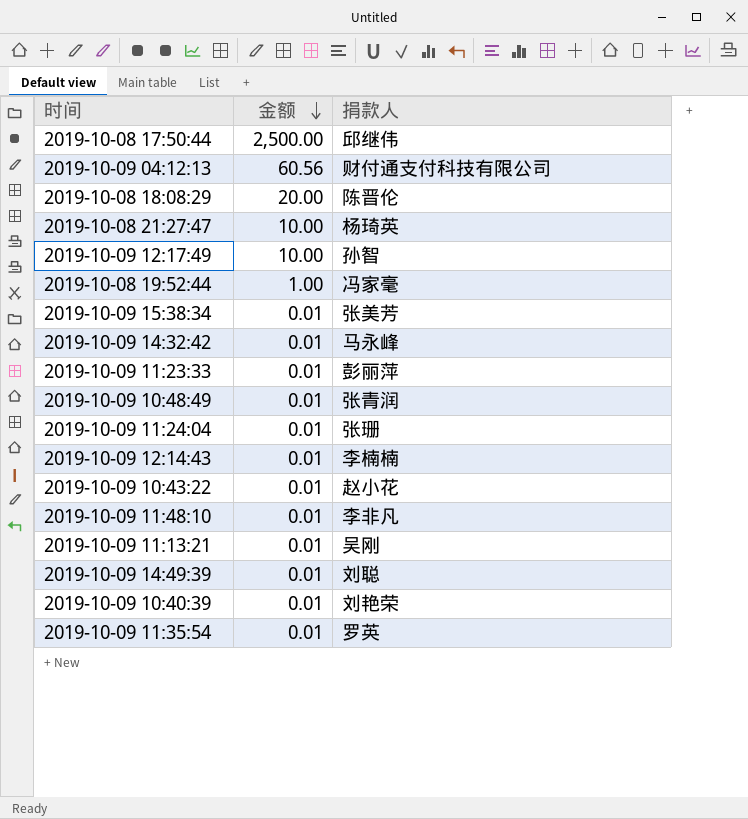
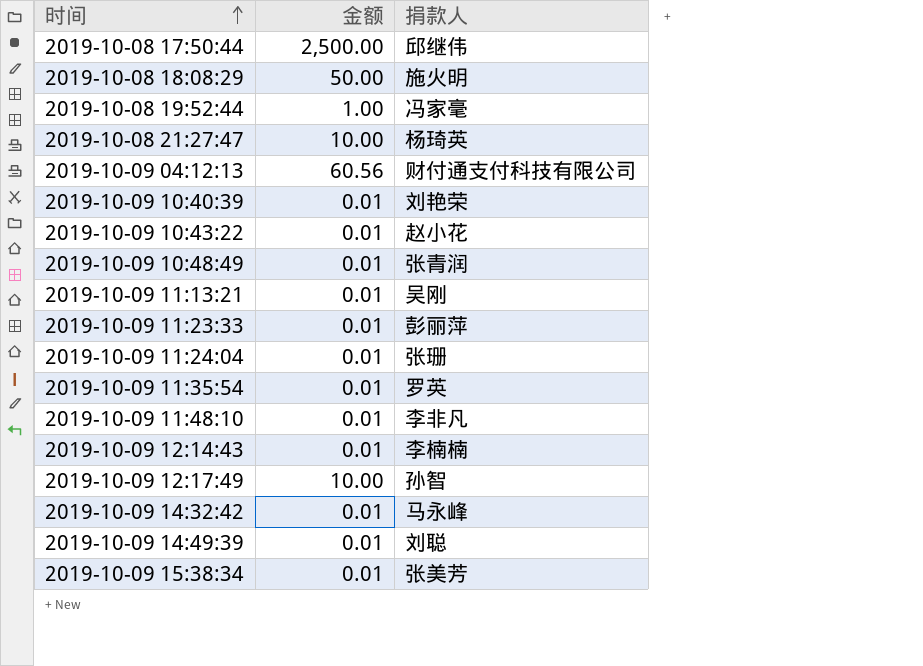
row order: 金额 descending -> 时间 ascending
2019-10-08 18:08:29 | 金额: 20.00 -> 50.00
2019-10-08 18:08:29 | 捐款人: 陈晋伦 -> 施火明

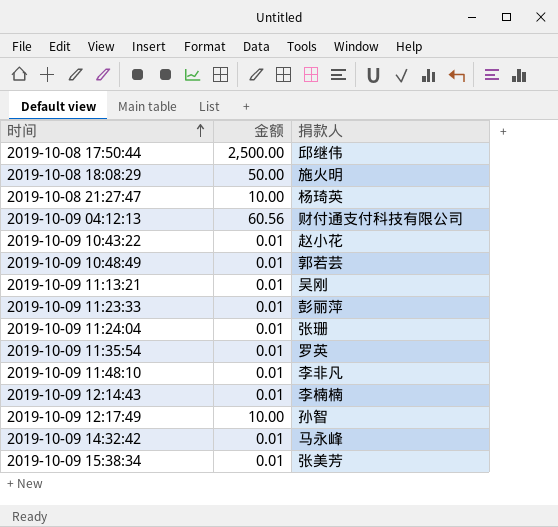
row 2019-10-08 19:52:44: 1.00 | 冯家毫 -> none
row 2019-10-09 10:40:39: 0.01 | 刘艳荣 -> none
row 2019-10-09 14:49:39: 0.01 | 刘聪 -> none
2019-10-09 10:48:49 | 捐款人: 张青润 -> 郭若芸

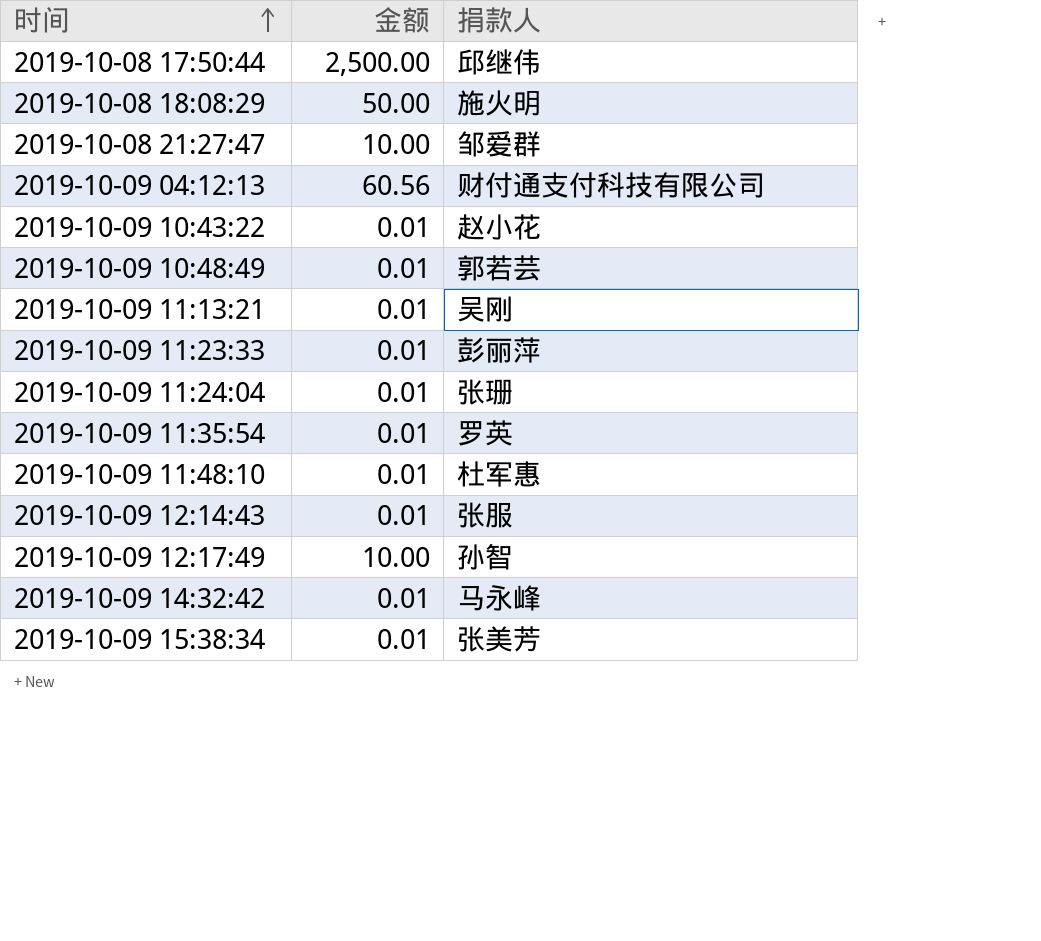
2019-10-08 21:27:47 | 捐款人: 杨琦英 -> 邹爱群
2019-10-09 11:48:10 | 捐款人: 李非凡 -> 杜军惠
2019-10-09 12:14:43 | 捐款人: 李楠楠 -> 张服

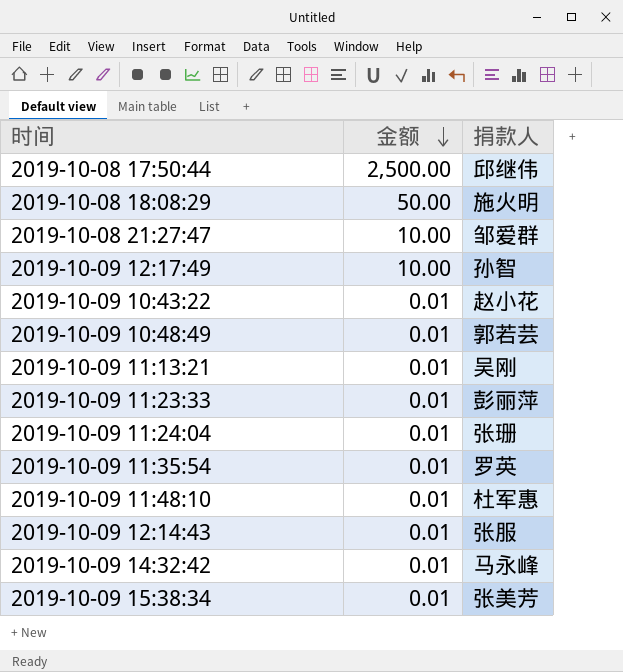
row order: 时间 ascending -> 金额 descending
row 2019-10-09 04:12:13: 60.56 | 财付通支付科技有限公司 -> none

